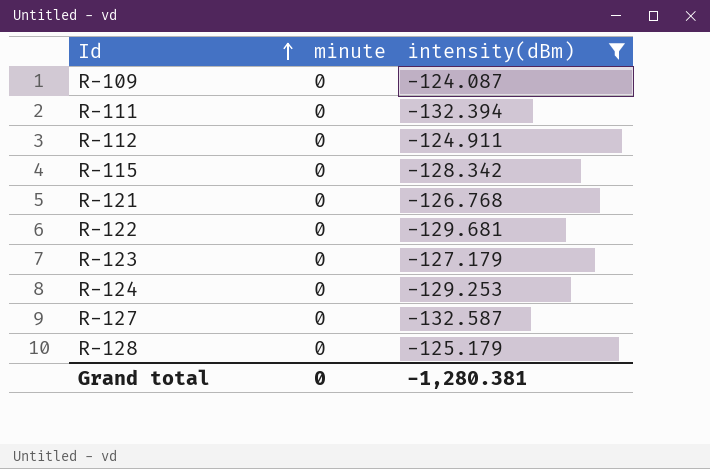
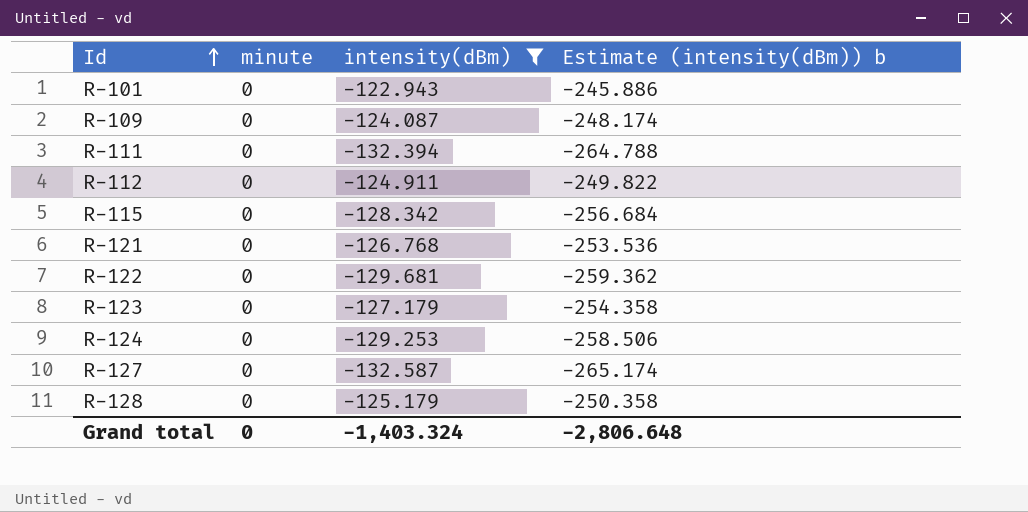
column Estimate (intensity(dBm)) b | formula: none -> [intensity(dBm)] * 2
row R-101: none -> 0 | -122.943 | -245.886
Grand total | intensity(dBm): -1,280.381 -> -1,403.324

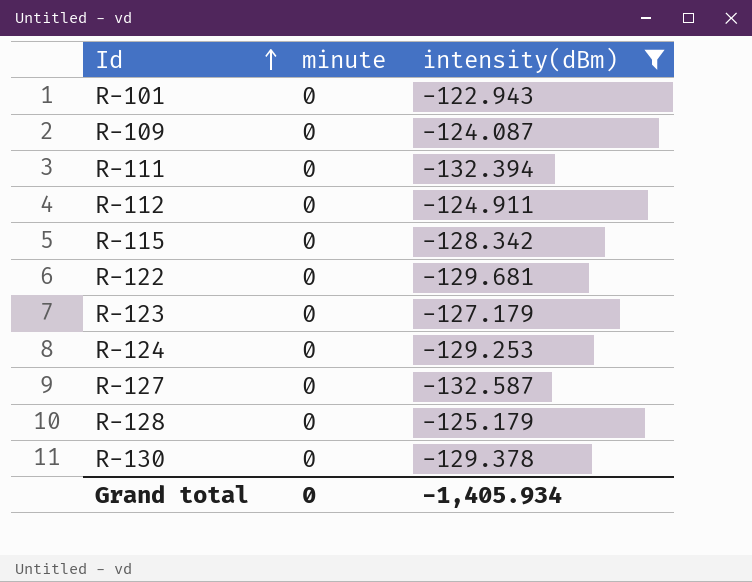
column Estimate (intensity(dBm)) b | formula: [intensity(dBm)] * 2 -> none
row R-121: 0 | -126.768 | -253.536 -> none
row R-130: none -> 0 | -129.378
Grand total | intensity(dBm): -1,403.324 -> -1,405.934

